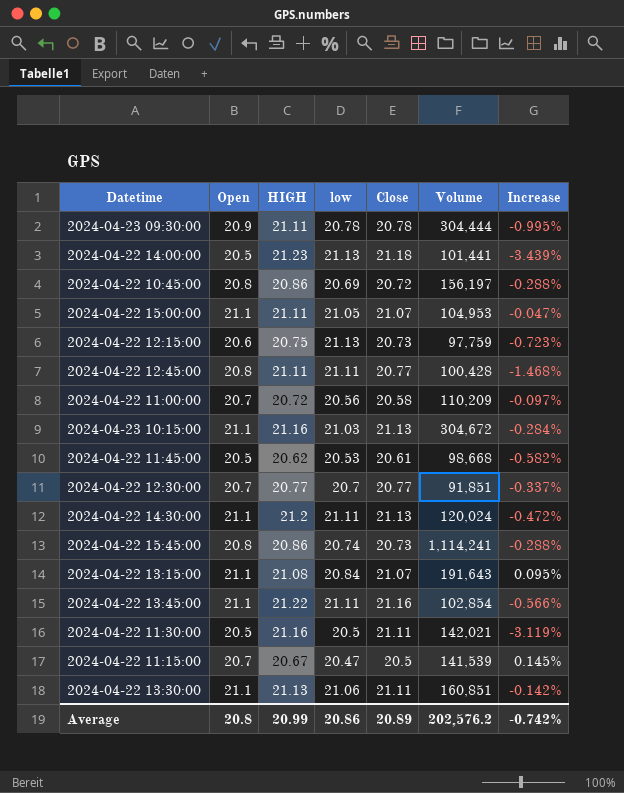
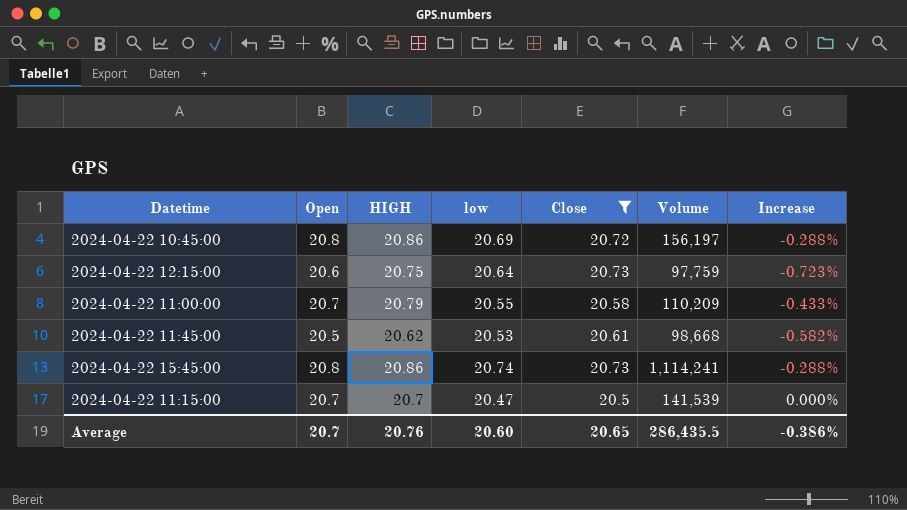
filter: none -> Close <= 20.73
2024-04-22 12:15:00 | low: 21.13 -> 20.64
2024-04-22 11:00:00 | HIGH: 20.72 -> 20.79
2024-04-22 11:00:00 | low: 20.56 -> 20.55
2024-04-22 11:00:00 | Increase: -0.097% -> -0.433%
2024-04-22 11:15:00 | HIGH: 20.67 -> 20.7
2024-04-22 11:15:00 | Increase: 0.145% -> 0.000%
Average | Open: 20.8 -> 20.7
Average | HIGH: 20.99 -> 20.76
Average | low: 20.86 -> 20.60
Average | Close: 20.89 -> 20.65
Average | Volume: 202,576.2 -> 286,435.5
Average | Increase: -0.742% -> -0.386%

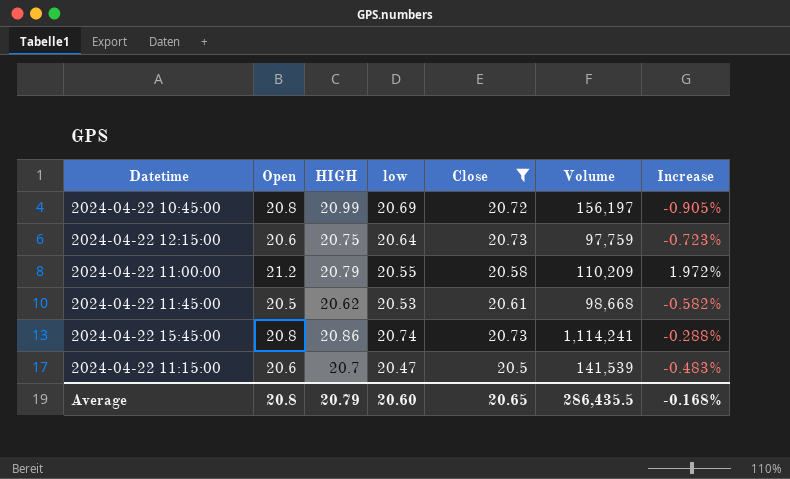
2024-04-22 10:45:00 | HIGH: 20.86 -> 20.99
2024-04-22 10:45:00 | Increase: -0.288% -> -0.905%
2024-04-22 11:00:00 | Open: 20.7 -> 21.2
2024-04-22 11:00:00 | Increase: -0.433% -> 1.972%
2024-04-22 11:15:00 | Open: 20.7 -> 20.6
2024-04-22 11:15:00 | Increase: 0.000% -> -0.483%
Average | Open: 20.7 -> 20.8
Average | HIGH: 20.76 -> 20.79
Average | Increase: -0.386% -> -0.168%

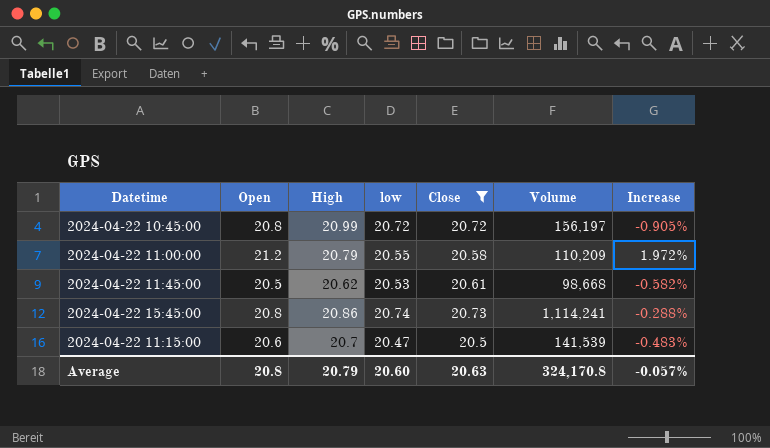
column name: HIGH -> High
row 2024-04-22 12:15:00: 20.6 | 20.75 | 20.64 | 20.73 | 97,759 | -0.723% -> none
2024-04-22 10:45:00 | low: 20.69 -> 20.72
Average | Close: 20.65 -> 20.63
Average | Volume: 286,435.5 -> 324,170.8
Average | Increase: -0.168% -> -0.057%

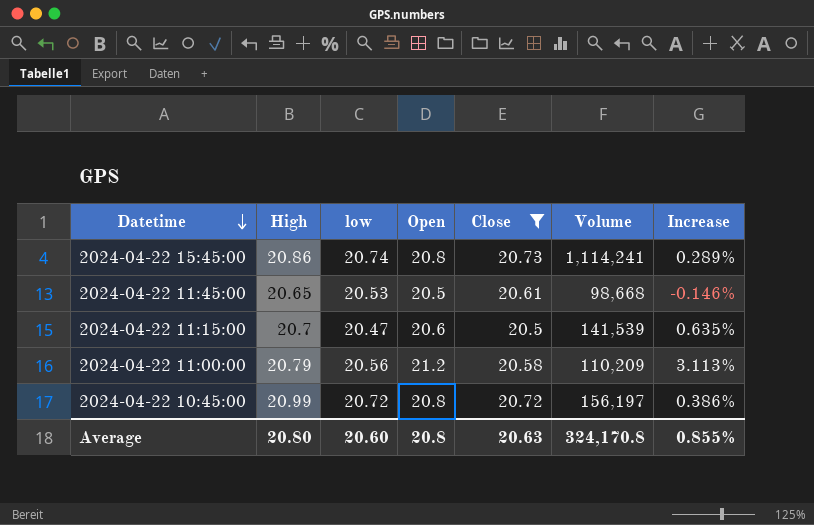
row order: none -> Datetime descending
column Open | position: 2 -> 4
column Increase | formula: ([Open] - [High]) / [High] -> ([Open] - [low]) / [low]
2024-04-22 11:45:00 | High: 20.62 -> 20.65
2024-04-22 11:00:00 | low: 20.55 -> 20.56
Average | High: 20.79 -> 20.80
Average | Increase: -0.057% -> 0.855%

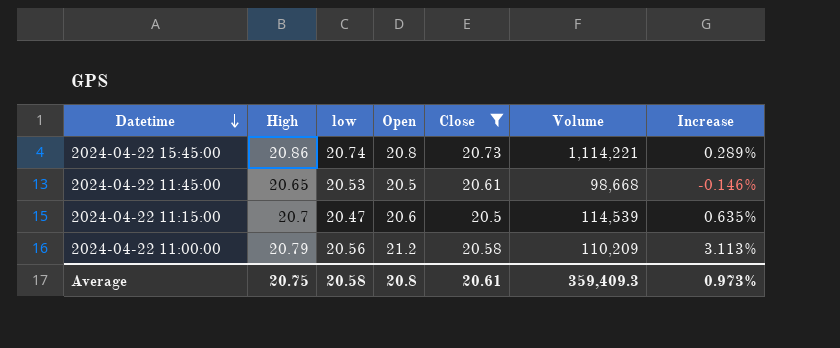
row 2024-04-22 10:45:00: 20.99 | 20.72 | 20.8 | 20.72 | 156,197 | 0.386% -> none
2024-04-22 15:45:00 | Volume: 1,114,241 -> 1,114,221
2024-04-22 11:15:00 | Volume: 141,539 -> 114,539
Average | High: 20.80 -> 20.75
Average | low: 20.60 -> 20.58
Average | Close: 20.63 -> 20.61
Average | Volume: 324,170.8 -> 359,409.3
Average | Increase: 0.855% -> 0.973%

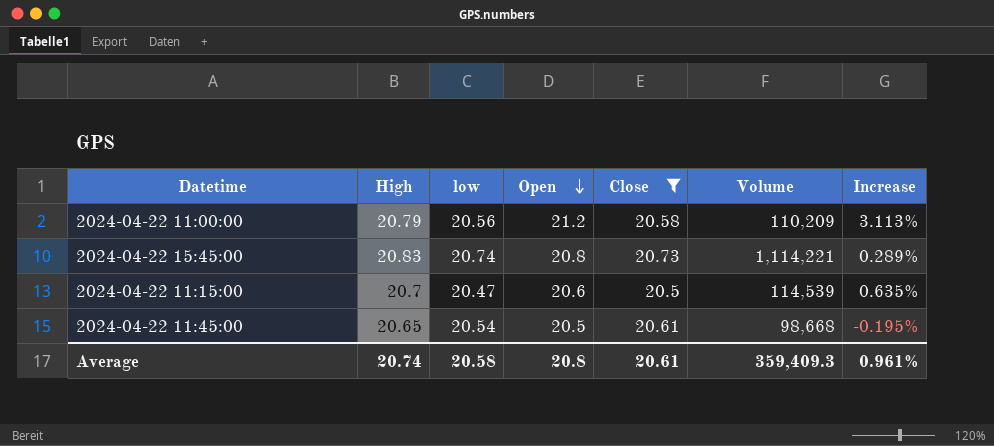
row order: Datetime descending -> Open descending
2024-04-22 15:45:00 | High: 20.86 -> 20.83
2024-04-22 11:45:00 | low: 20.53 -> 20.54
2024-04-22 11:45:00 | Increase: -0.146% -> -0.195%
Average | High: 20.75 -> 20.74
Average | Increase: 0.973% -> 0.961%

